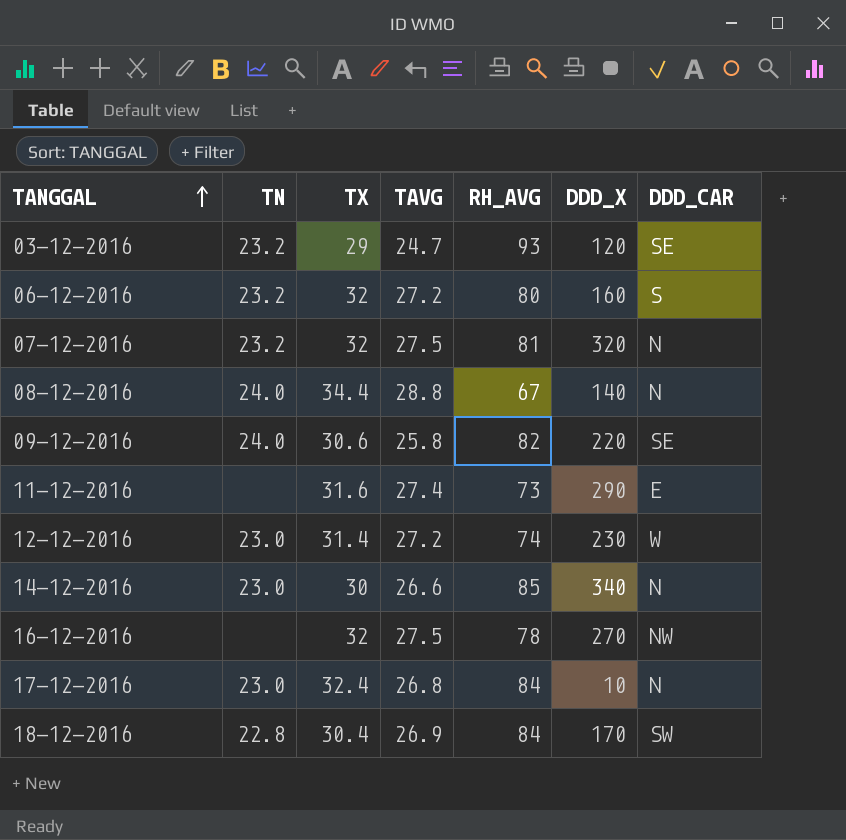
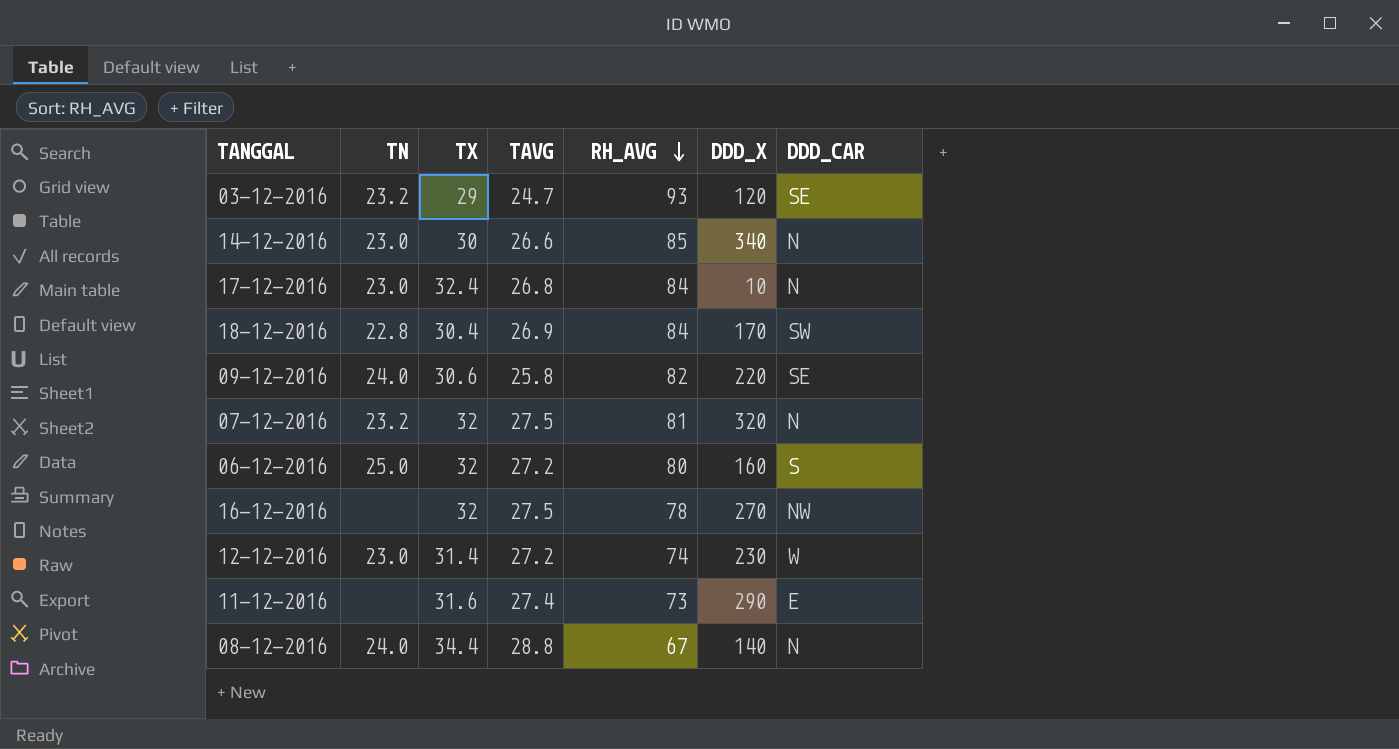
row order: TANGGAL ascending -> RH_AVG descending
06-12-2016 | TN: 23.2 -> 25.0

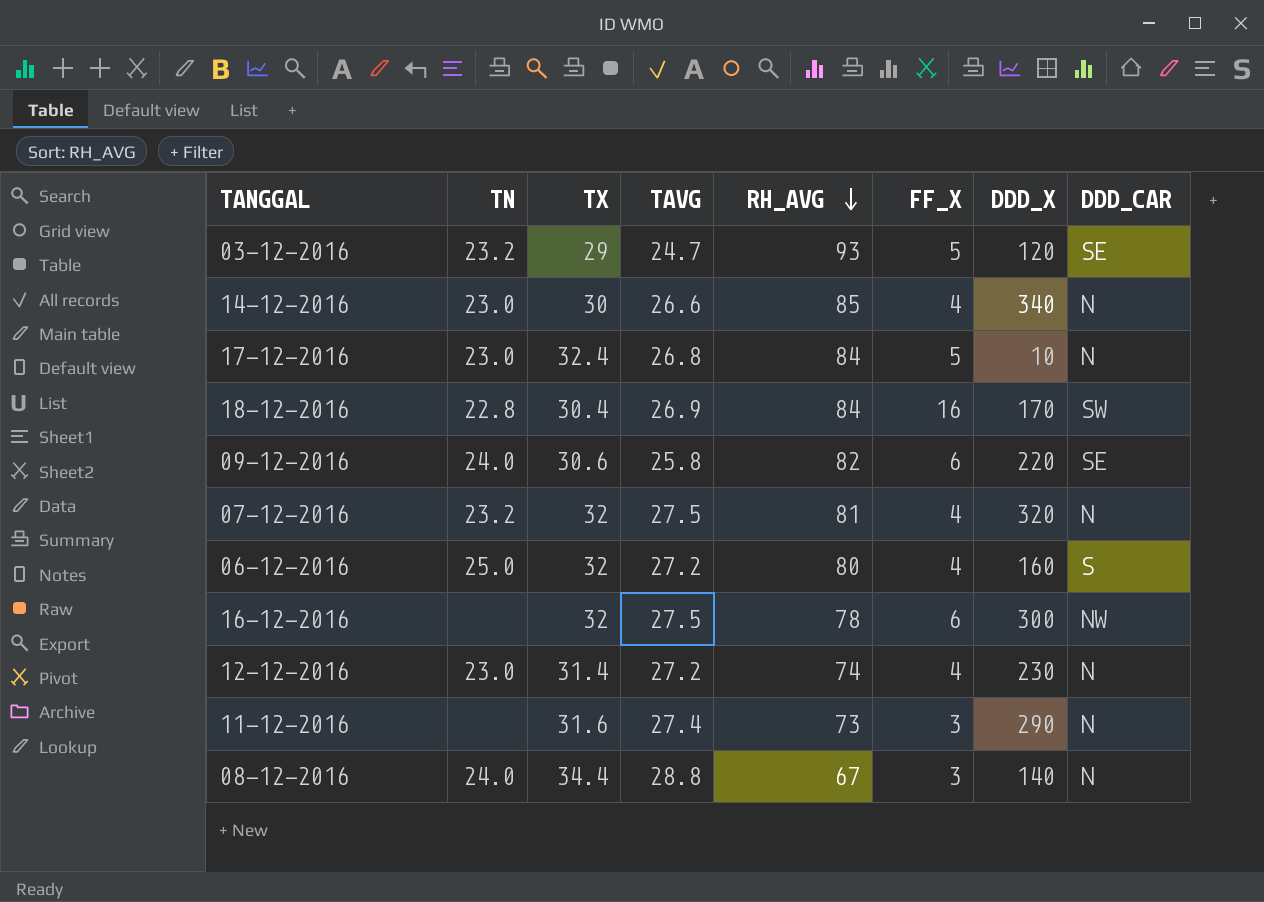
column FF_X | position: none -> 6
16-12-2016 | DDD_X: 270 -> 300
12-12-2016 | DDD_CAR: W -> N
11-12-2016 | DDD_CAR: E -> N

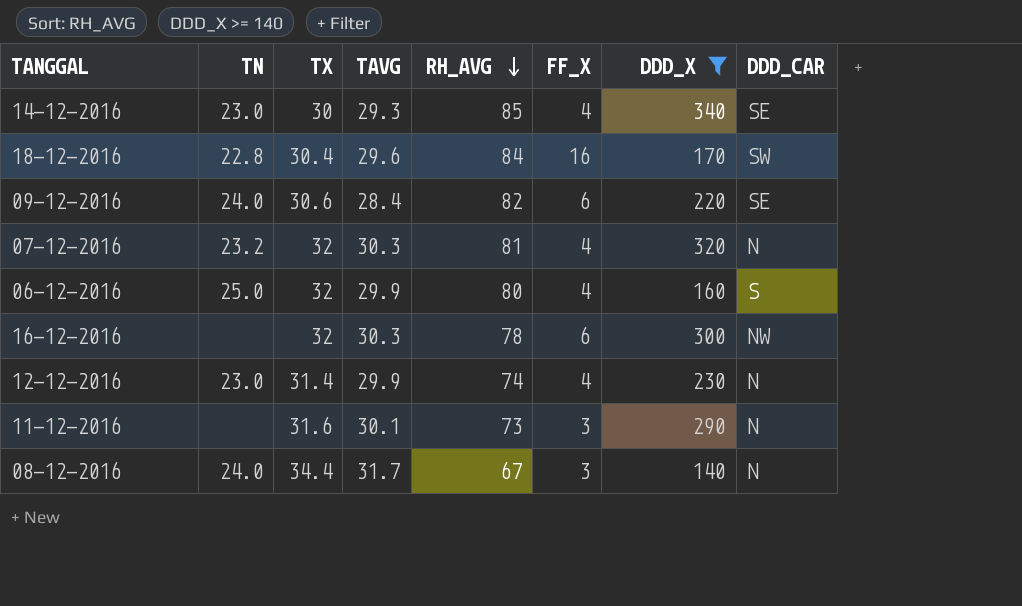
filter: none -> DDD_X >= 140
14-12-2016 | TAVG: 26.6 -> 29.3
14-12-2016 | DDD_CAR: N -> SE
18-12-2016 | TAVG: 26.9 -> 29.6
09-12-2016 | TAVG: 25.8 -> 28.4
07-12-2016 | TAVG: 27.5 -> 30.3
06-12-2016 | TAVG: 27.2 -> 29.9
16-12-2016 | TAVG: 27.5 -> 30.3
12-12-2016 | TAVG: 27.2 -> 29.9
11-12-2016 | TAVG: 27.4 -> 30.1
08-12-2016 | TAVG: 28.8 -> 31.7

